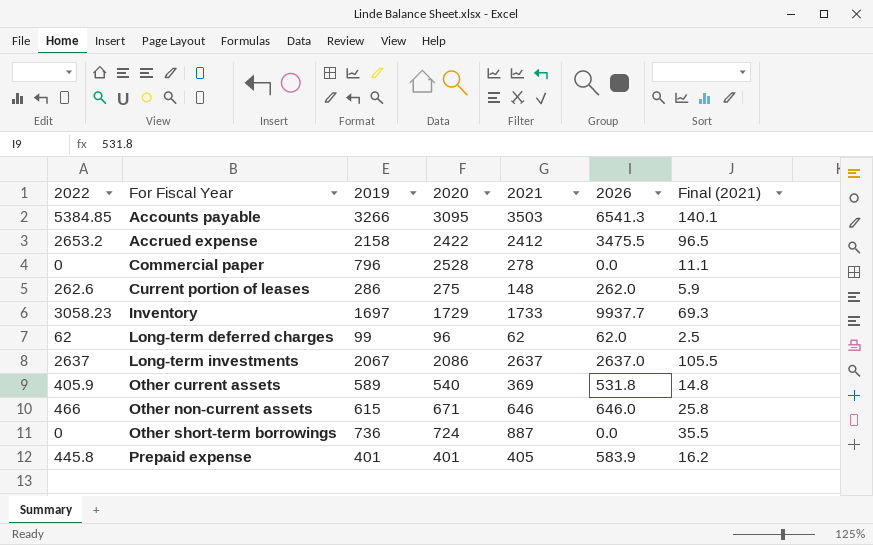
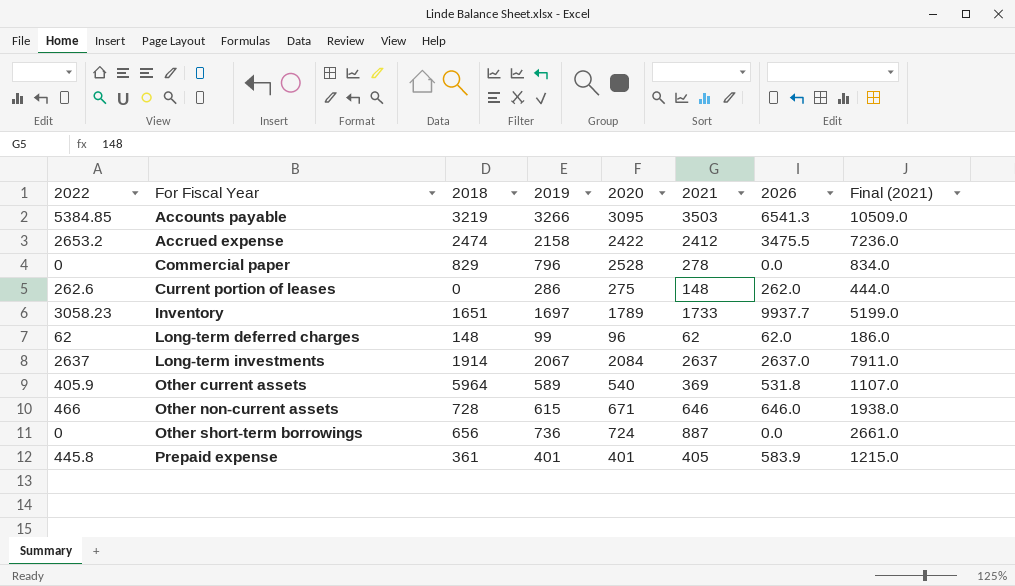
column 2018 | position: none -> 3
column Final (2021) | formula: [2021] * 0.04 -> [2021] * 3
Inventory | 2020: 1729 -> 1789
Long-term investments | 2020: 2086 -> 2084

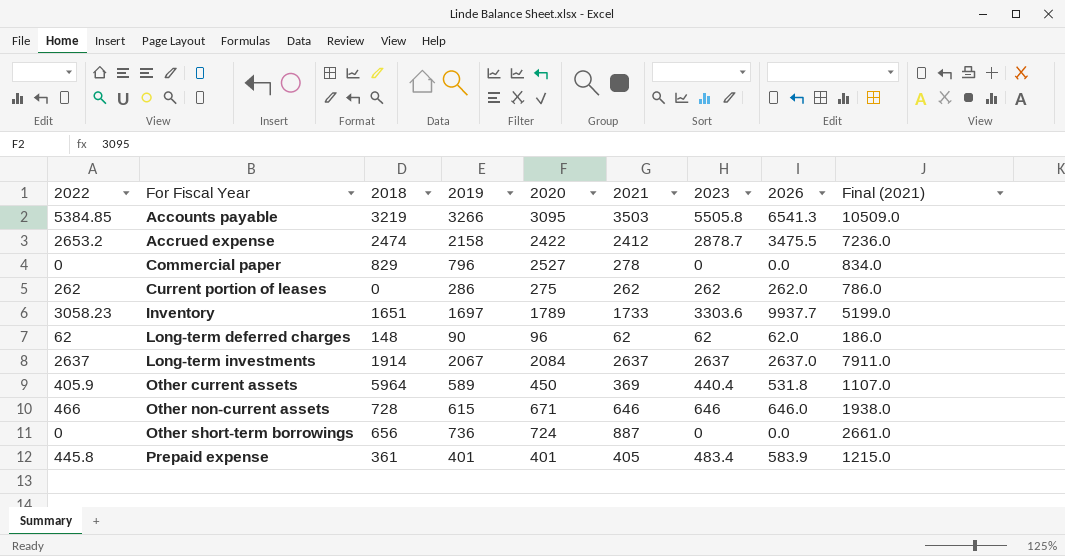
column 2023 | position: none -> 7
Commercial paper | 2020: 2528 -> 2527
Current portion of leases | 2022: 262.6 -> 262
Current portion of leases | 2021: 148 -> 262
Current portion of leases | Final (2021): 444.0 -> 786.0
Long-term deferred charges | 2019: 99 -> 90
Other current assets | 2020: 540 -> 450

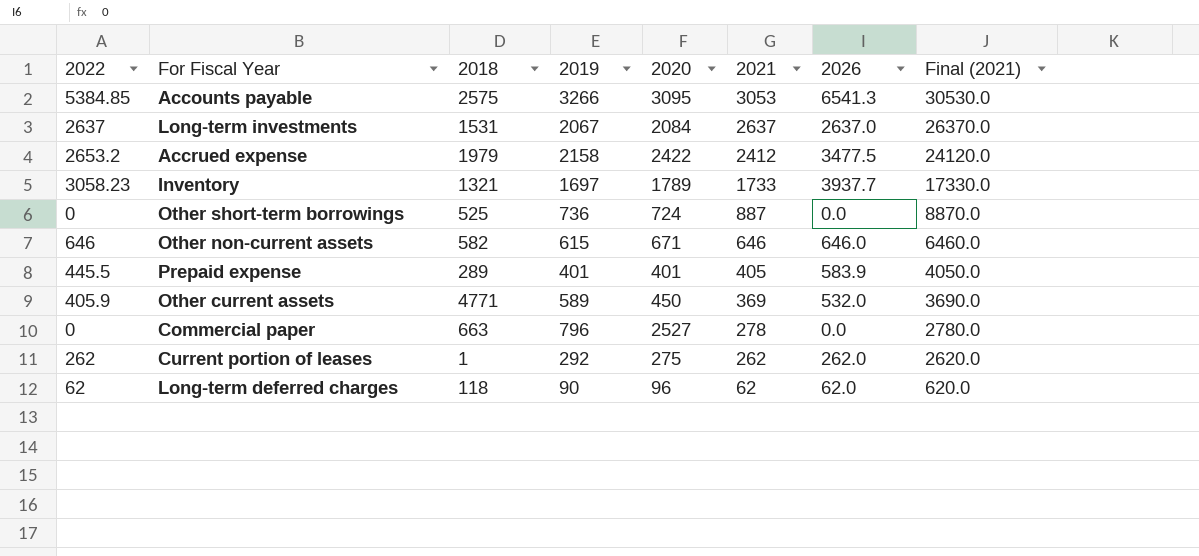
row order: For Fiscal Year ascending -> 2021 descending
column 2023 | position: 7 -> none
column Final (2021) | formula: [2021] * 3 -> [2021] * 10
Accounts payable | 2018: 3219 -> 2575
Accounts payable | 2021: 3503 -> 3053
Long-term investments | 2018: 1914 -> 1531
Accrued expense | 2018: 2474 -> 1979
Accrued expense | 2026: 3475.5 -> 3477.5
Inventory | 2018: 1651 -> 1321
Inventory | 2026: 9937.7 -> 3937.7
Other short-term borrowings | 2018: 656 -> 525
Other non-current assets | 2022: 466 -> 646
Other non-current assets | 2018: 728 -> 582
Prepaid expense | 2022: 445.8 -> 445.5
Prepaid expense | 2018: 361 -> 289
Other current assets | 2018: 5964 -> 4771
Other current assets | 2026: 531.8 -> 532.0
Commercial paper | 2018: 829 -> 663
Current portion of leases | 2018: 0 -> 1
Current portion of leases | 2019: 286 -> 292
Long-term deferred charges | 2018: 148 -> 118

